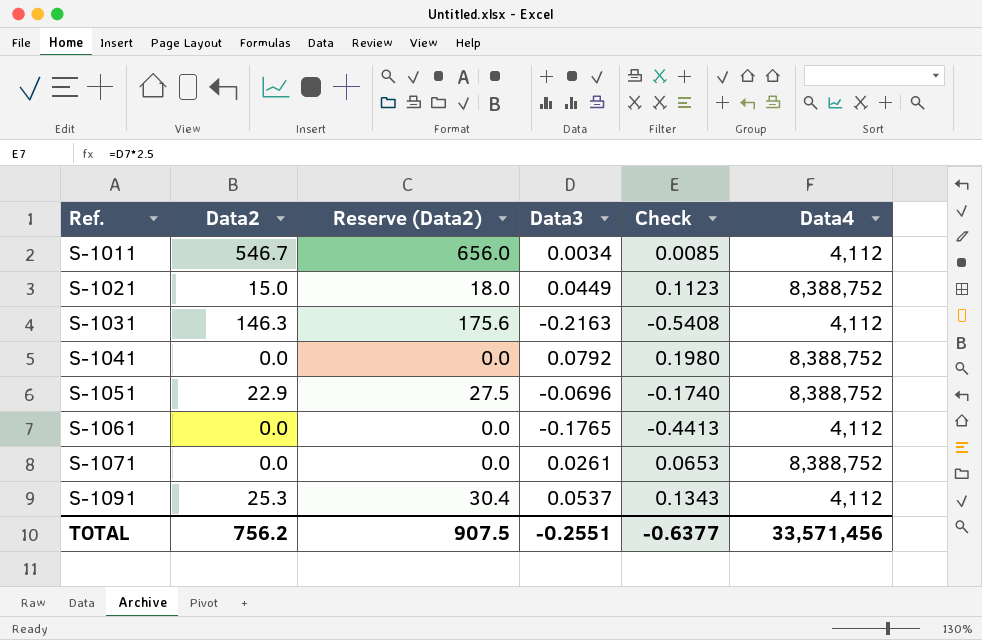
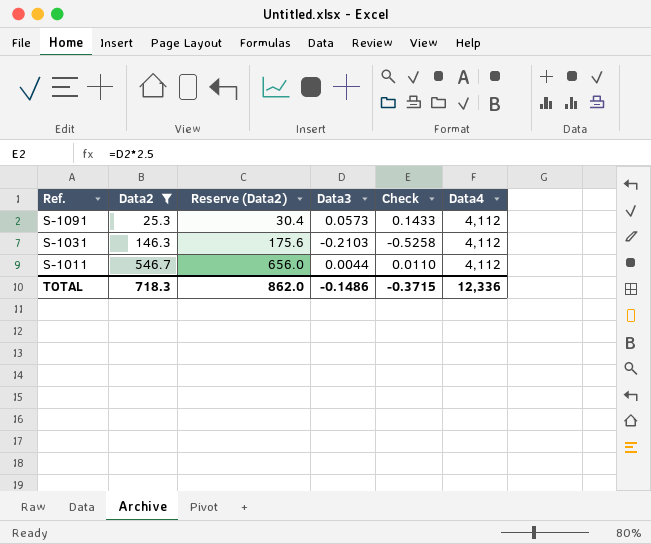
filter: none -> Data2 >= 25.3
row order: Ref. ascending -> Ref. descending
S-1091 | Data3: 0.0537 -> 0.0573
S-1091 | Check: 0.1343 -> 0.1433
S-1031 | Data3: -0.2163 -> -0.2103
S-1031 | Check: -0.5408 -> -0.5258
S-1011 | Data3: 0.0034 -> 0.0044
S-1011 | Check: 0.0085 -> 0.0110
TOTAL | Data2: 756.2 -> 718.3
TOTAL | Reserve (Data2): 907.5 -> 862.0
TOTAL | Data3: -0.2551 -> -0.1486
TOTAL | Check: -0.6377 -> -0.3715
TOTAL | Data4: 33,571,456 -> 12,336

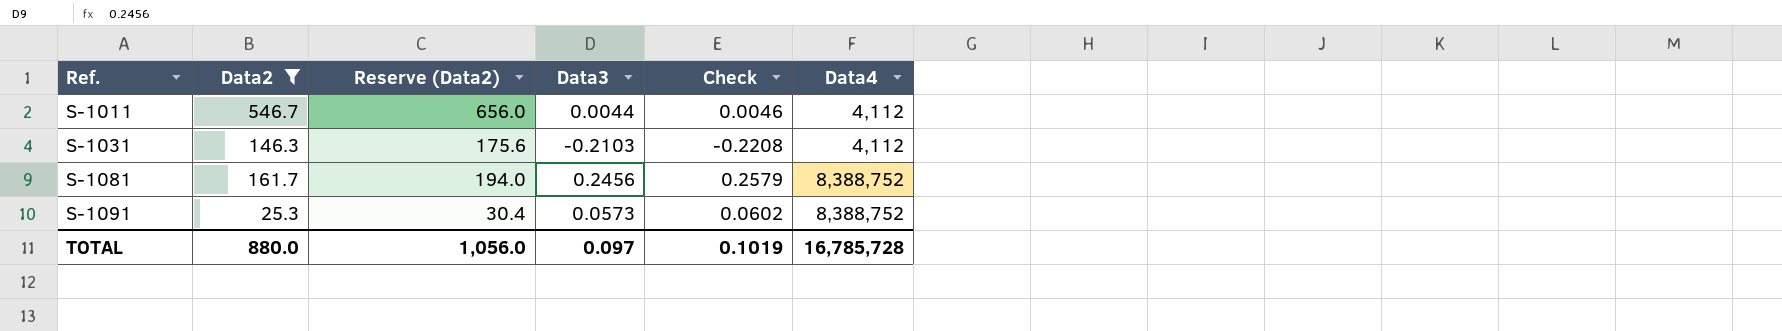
row order: Ref. descending -> Ref. ascending
column Check | formula: [Data3] * 2.5 -> [Data3] * 1.05
row S-1081: none -> 161.7 | 194.0 | 0.2456 | 0.2579 | 8,388,752
S-1091 | Data4: 4,112 -> 8,388,752
TOTAL | Data2: 718.3 -> 880.0
TOTAL | Reserve (Data2): 862.0 -> 1,056.0
TOTAL | Data3: -0.1486 -> 0.097
TOTAL | Check: -0.3715 -> 0.1019
TOTAL | Data4: 12,336 -> 16,785,728

